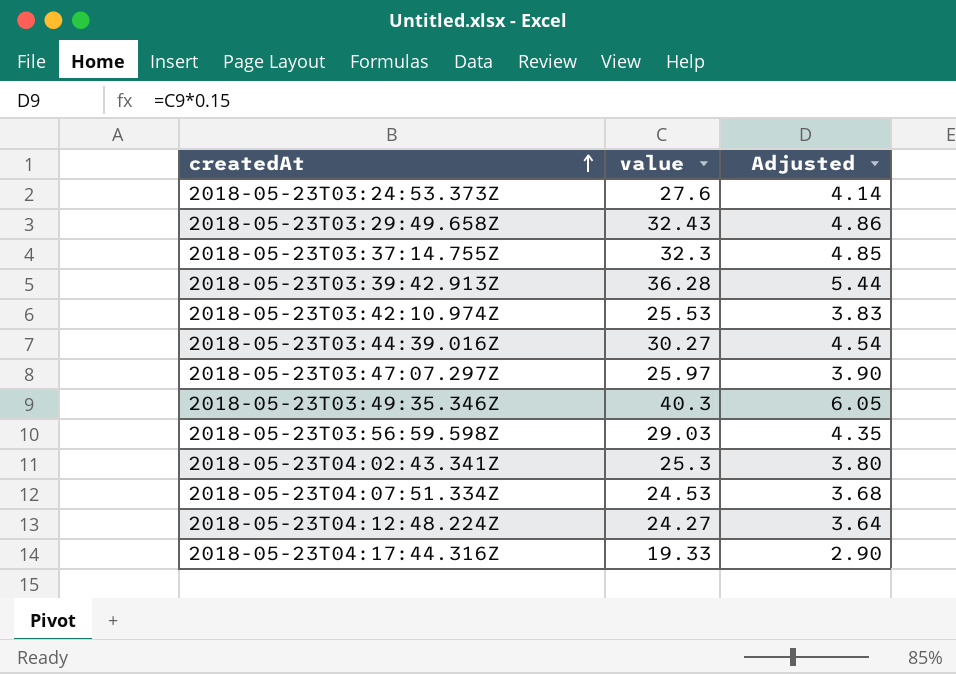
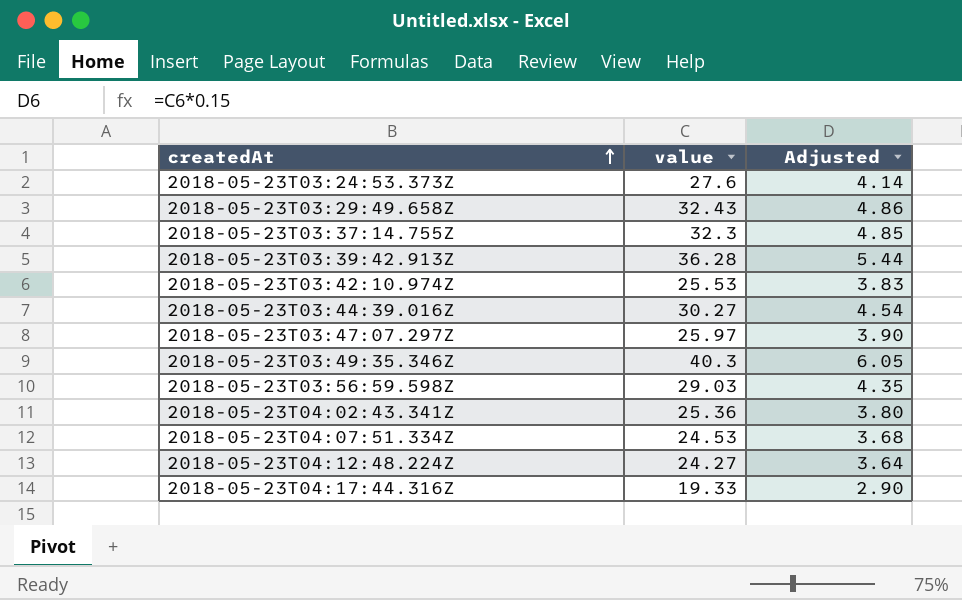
2018-05-23T04:02:43.341Z | value: 25.3 -> 25.36

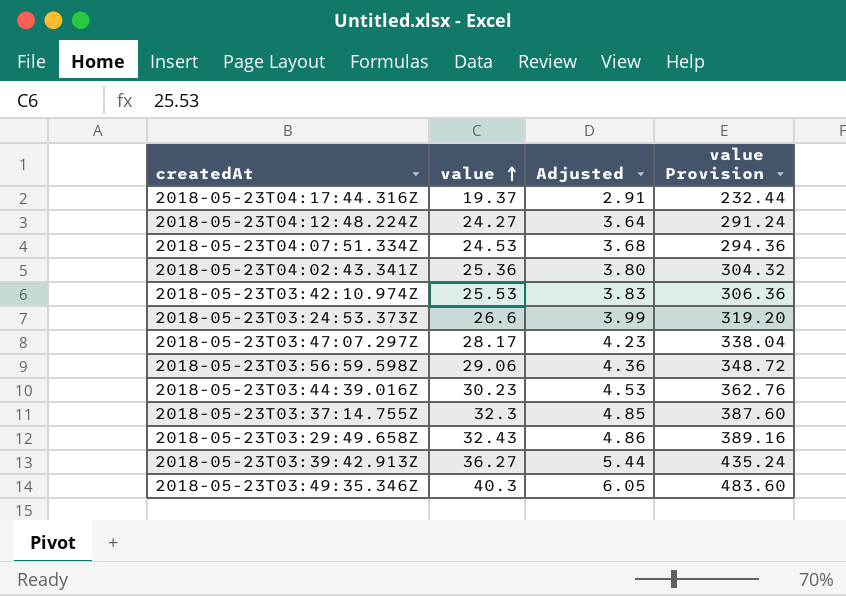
row order: createdAt ascending -> value ascending
column value Provision | formula: none -> [value] * 12
2018-05-23T04:17:44.316Z | value: 19.33 -> 19.37
2018-05-23T04:17:44.316Z | Adjusted: 2.90 -> 2.91
2018-05-23T03:24:53.373Z | value: 27.6 -> 26.6
2018-05-23T03:24:53.373Z | Adjusted: 4.14 -> 3.99
2018-05-23T03:47:07.297Z | value: 25.97 -> 28.17
2018-05-23T03:47:07.297Z | Adjusted: 3.90 -> 4.23
2018-05-23T03:56:59.598Z | value: 29.03 -> 29.06
2018-05-23T03:56:59.598Z | Adjusted: 4.35 -> 4.36
2018-05-23T03:44:39.016Z | value: 30.27 -> 30.23
2018-05-23T03:44:39.016Z | Adjusted: 4.54 -> 4.53
2018-05-23T03:39:42.913Z | value: 36.28 -> 36.27

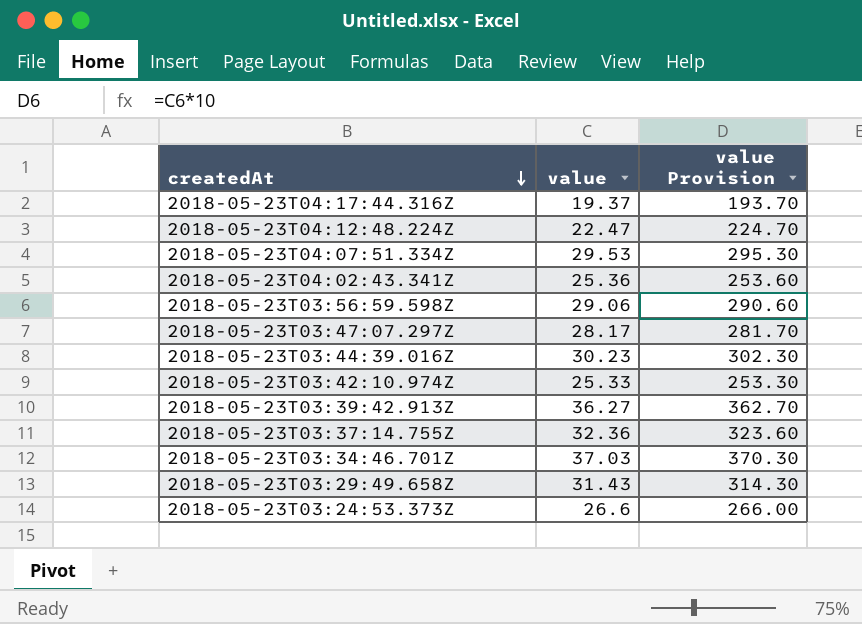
row order: value ascending -> createdAt descending
column Adjusted | formula: [value] * 0.15 -> none
column value Provision | formula: [value] * 12 -> [value] * 10
row 2018-05-23T03:49:35.346Z: 40.3 | 6.05 | 483.60 -> none
2018-05-23T04:12:48.224Z | value: 24.27 -> 22.47
2018-05-23T04:07:51.334Z | value: 24.53 -> 29.53
2018-05-23T03:42:10.974Z | value: 25.53 -> 25.33
2018-05-23T03:37:14.755Z | value: 32.3 -> 32.36
row 2018-05-23T03:34:46.701Z: none -> 37.03 | 370.30
2018-05-23T03:29:49.658Z | value: 32.43 -> 31.43

